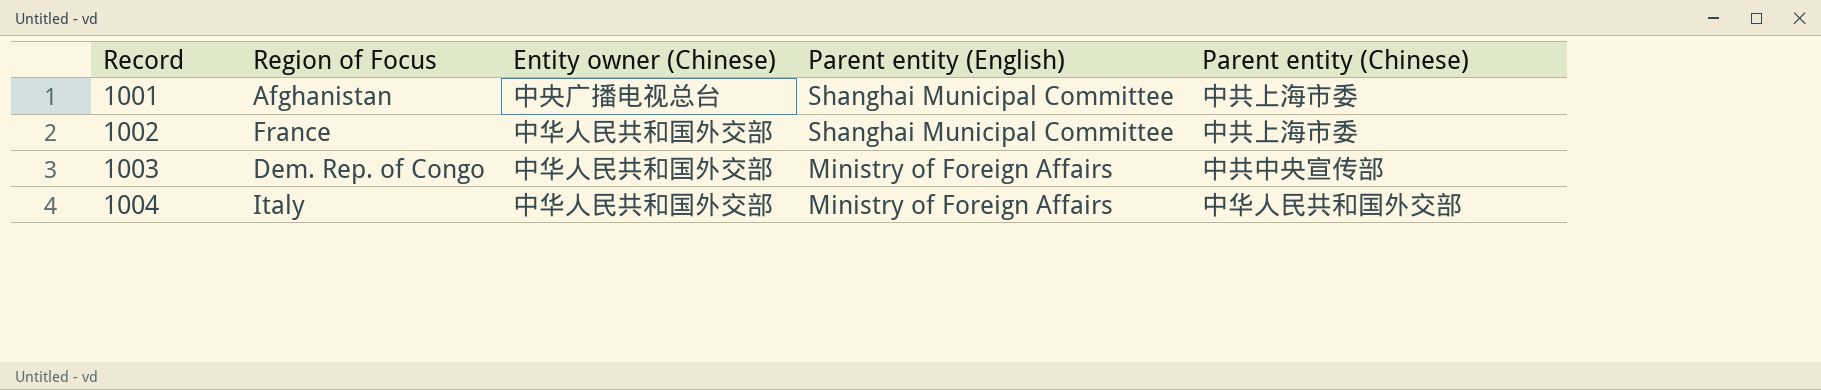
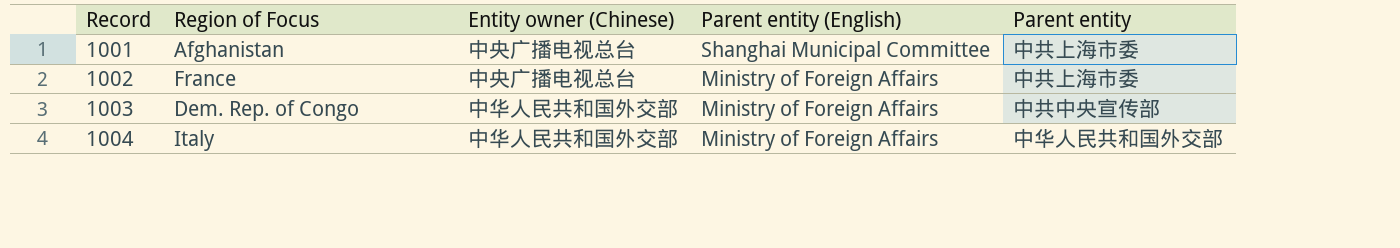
column name: Parent entity (Chinese) -> Parent entity
1002 | Entity owner (Chinese): 中华人民共和国外交部 -> 中央广播电视总台
1002 | Parent entity (English): Shanghai Municipal Committee -> Ministry of Foreign Affairs

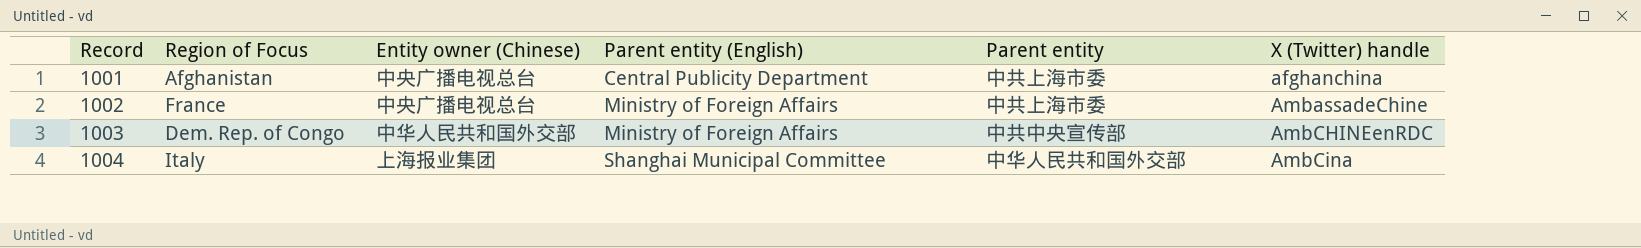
column X (Twitter) handle | position: none -> 6
1001 | Parent entity (English): Shanghai Municipal Committee -> Central Publicity Department
1004 | Entity owner (Chinese): 中华人民共和国外交部 -> 上海报业集团
1004 | Parent entity (English): Ministry of Foreign Affairs -> Shanghai Municipal Committee

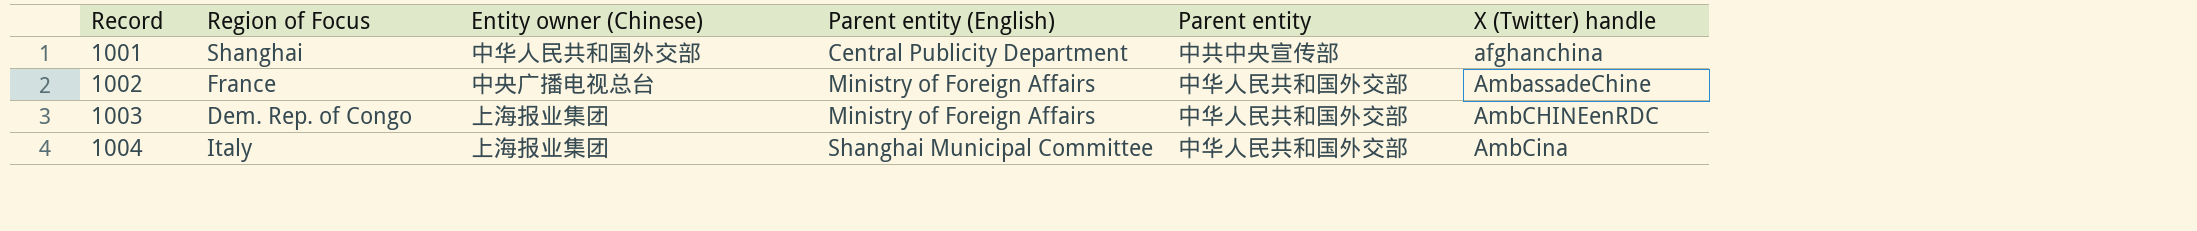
1001 | Region of Focus: Afghanistan -> Shanghai
1001 | Entity owner (Chinese): 中央广播电视总台 -> 中华人民共和国外交部
1001 | Parent entity: 中共上海市委 -> 中共中央宣传部
1002 | Parent entity: 中共上海市委 -> 中华人民共和国外交部
1003 | Entity owner (Chinese): 中华人民共和国外交部 -> 上海报业集团
1003 | Parent entity: 中共中央宣传部 -> 中华人民共和国外交部

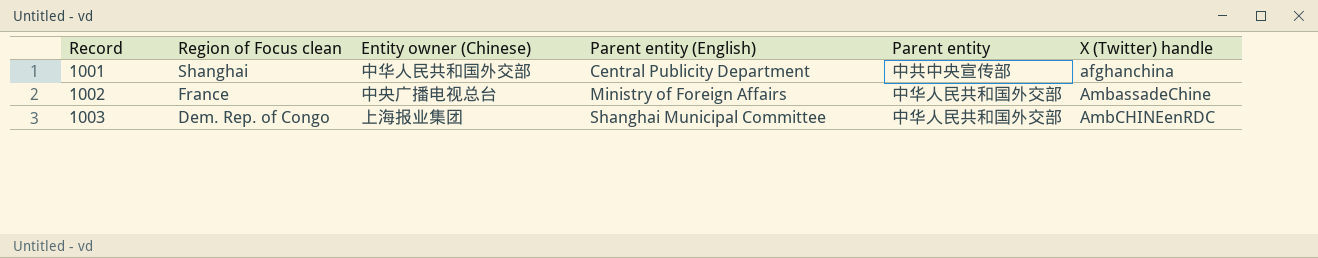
column name: Region of Focus -> Region of Focus clean
row 1004: Italy | 上海报业集团 | Shanghai Municipal Committee | 中华人民共和国外交部 | AmbCina -> none
1003 | Parent entity (English): Ministry of Foreign Affairs -> Shanghai Municipal Committee

